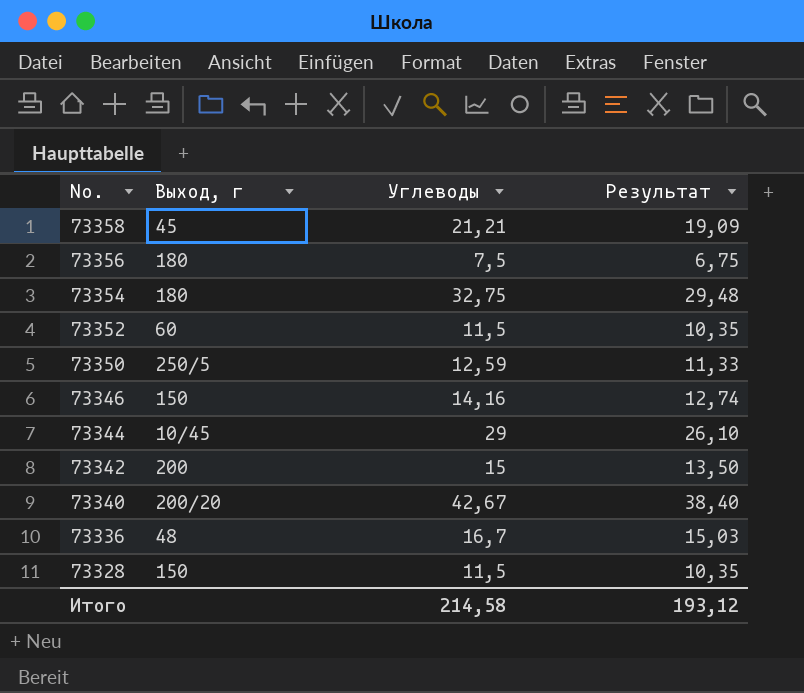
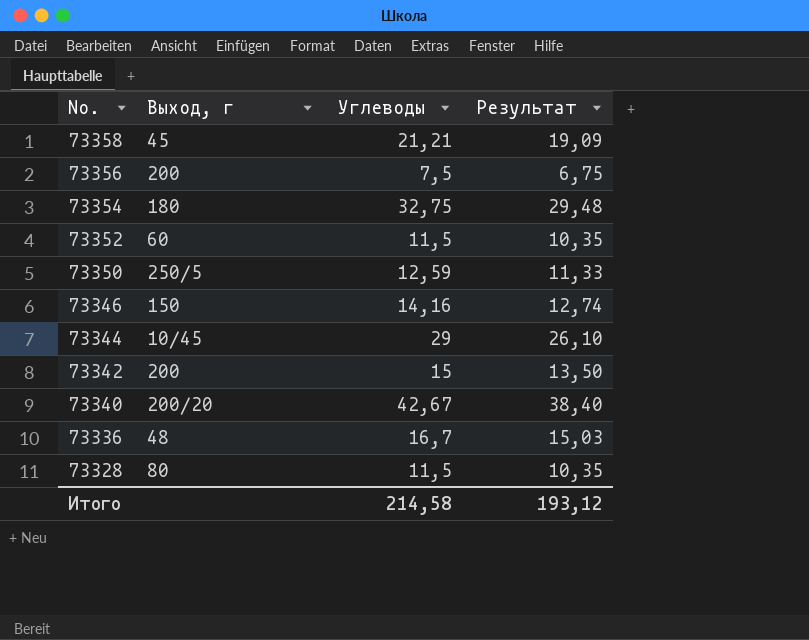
73356 | Выход, г: 180 -> 200
73328 | Выход, г: 150 -> 80

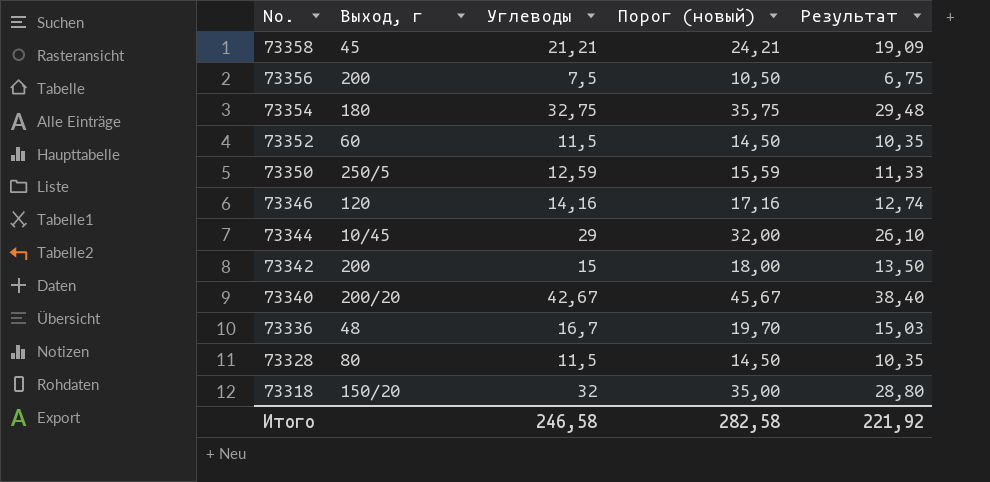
column Порог (новый) | formula: none -> [Углеводы] + 3
73346 | Выход, г: 150 -> 120
row 73318: none -> 150/20 | 32 | 35,00 | 28,80
Итого | Углеводы: 214,58 -> 246,58
Итого | Результат: 193,12 -> 221,92

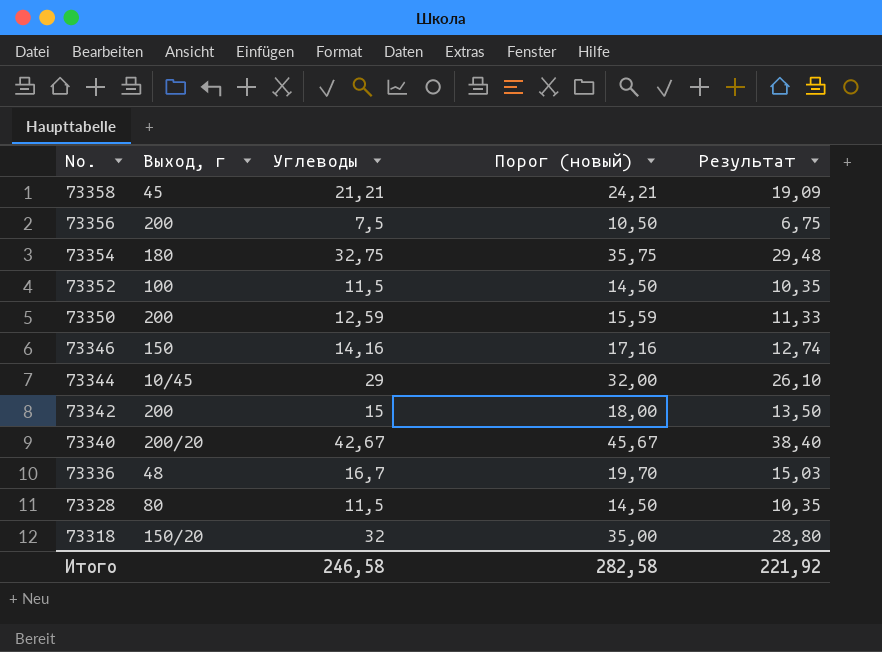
73352 | Выход, г: 60 -> 100
73350 | Выход, г: 250/5 -> 200
73346 | Выход, г: 120 -> 150

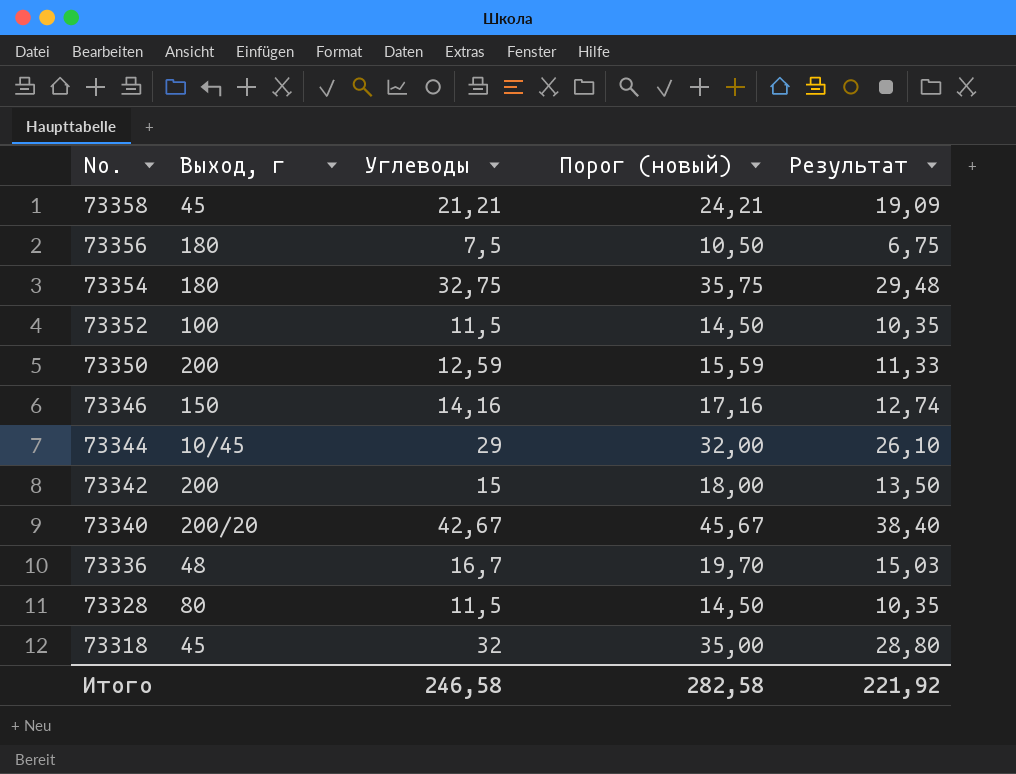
73356 | Выход, г: 200 -> 180
73318 | Выход, г: 150/20 -> 45

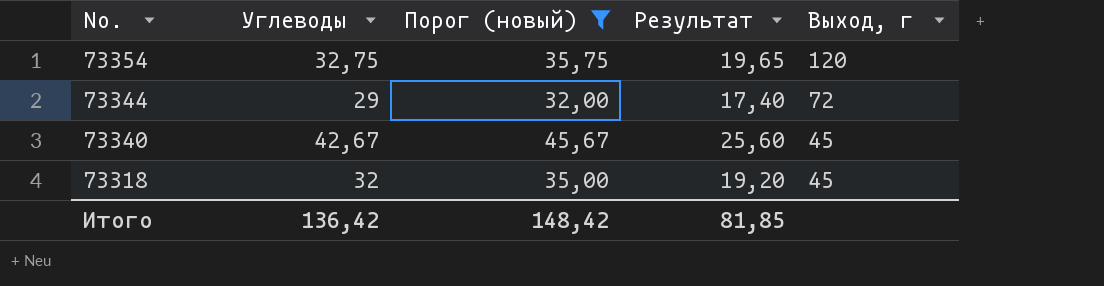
filter: none -> Порог (новый) >= 32,00
column Результат | formula: [Углеводы] * 0,9 -> [Углеводы] * 0,6
column Выход, г | position: 2 -> 5
73354 | Выход, г: 180 -> 120
73344 | Выход, г: 10/45 -> 72
73340 | Выход, г: 200/20 -> 45
Итого | Углеводы: 246,58 -> 136,42
Итого | Порог (новый): 282,58 -> 148,42
Итого | Результат: 221,92 -> 81,85

